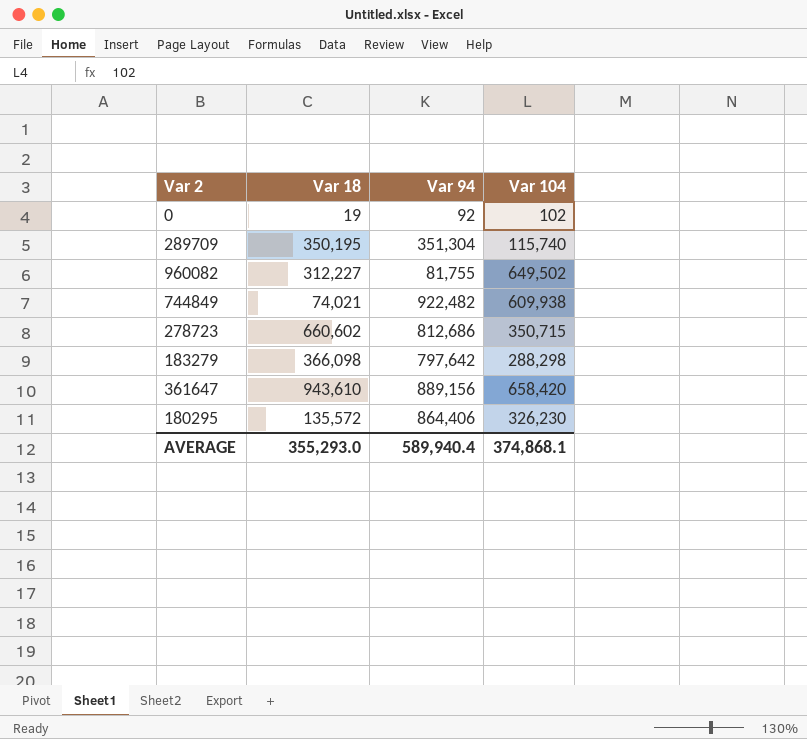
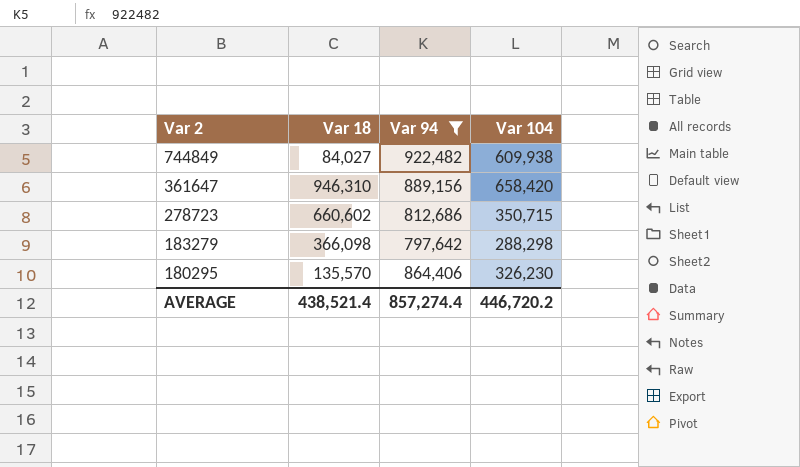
filter: none -> Var 94 >= 797,642
row order: none -> Var 2 descending
744849 | Var 18: 74,021 -> 84,027
361647 | Var 18: 943,610 -> 946,310
180295 | Var 18: 135,572 -> 135,570
AVERAGE | Var 18: 355,293.0 -> 438,521.4
AVERAGE | Var 94: 589,940.4 -> 857,274.4
AVERAGE | Var 104: 374,868.1 -> 446,720.2

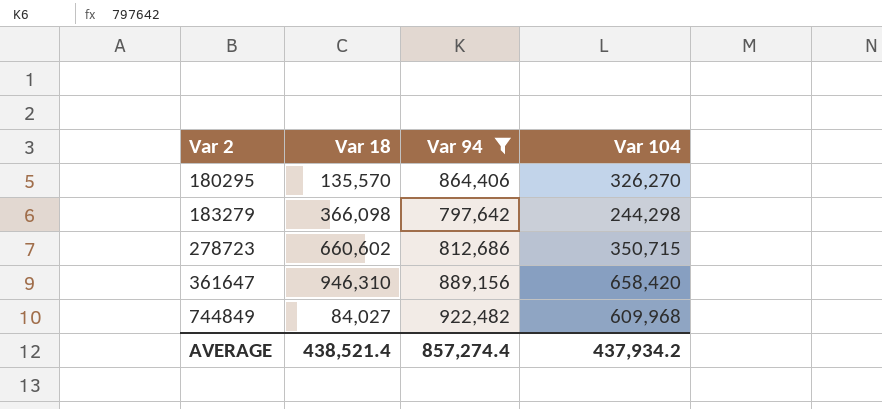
row order: Var 2 descending -> Var 2 ascending
180295 | Var 104: 326,230 -> 326,270
183279 | Var 104: 288,298 -> 244,298
744849 | Var 104: 609,938 -> 609,968
AVERAGE | Var 104: 446,720.2 -> 437,934.2

